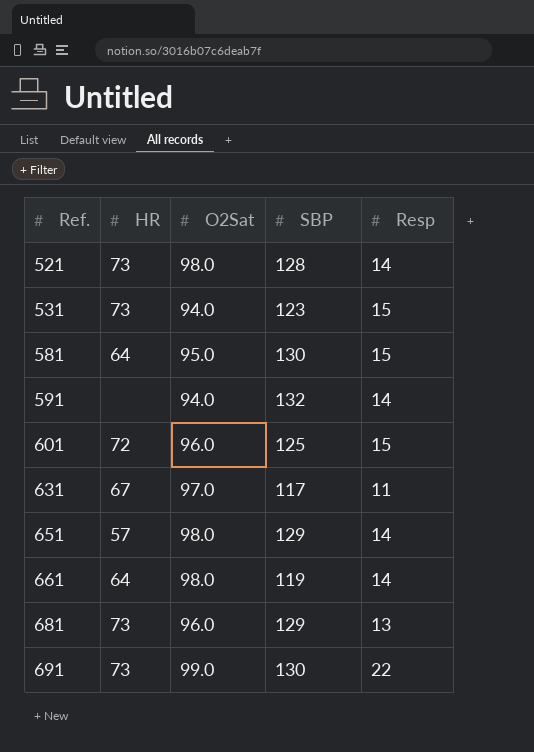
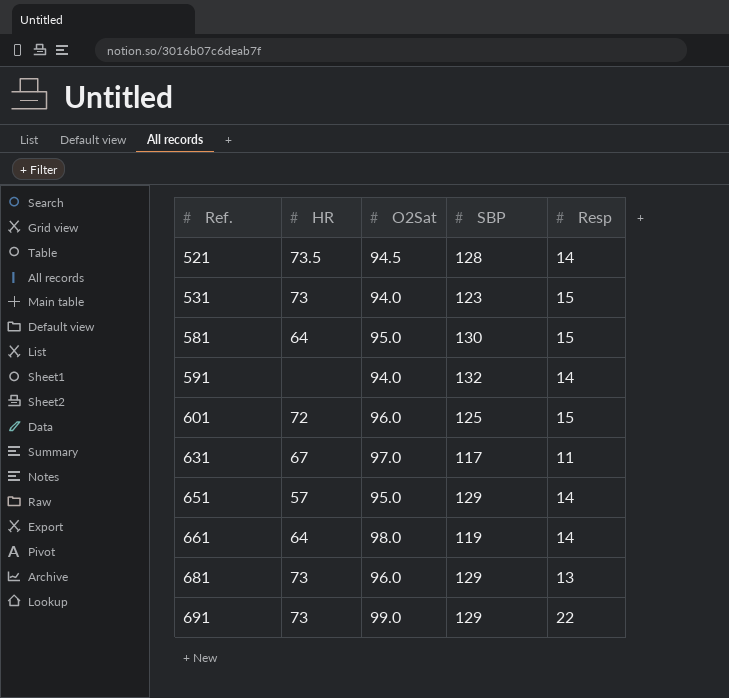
521 | HR: 73 -> 73.5
521 | O2Sat: 98.0 -> 94.5
651 | O2Sat: 98.0 -> 95.0
691 | SBP: 130 -> 129

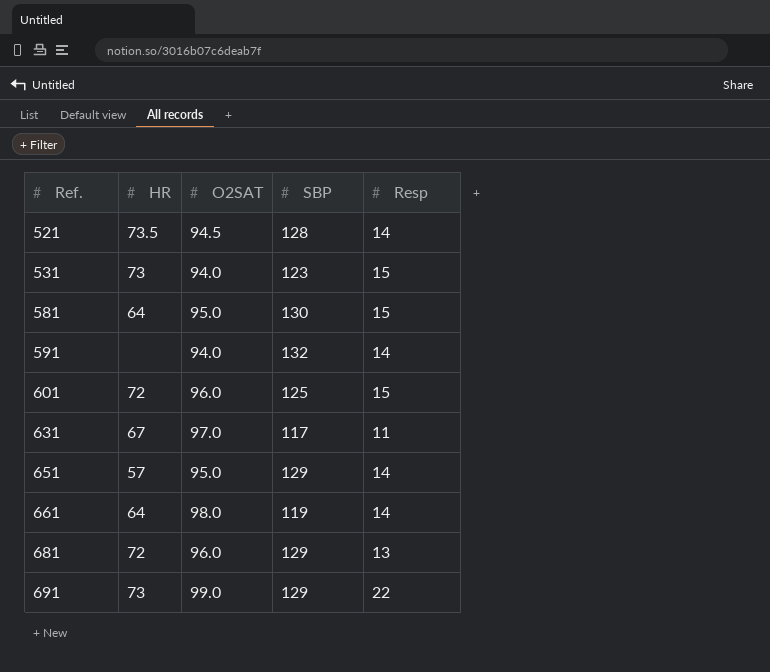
column name: O2Sat -> O2SAT
681 | HR: 73 -> 72

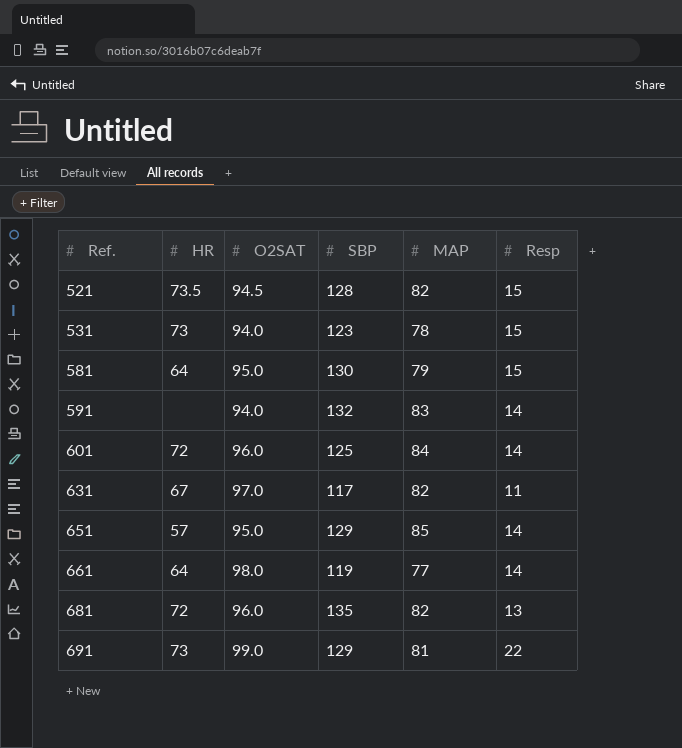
column MAP | position: none -> 5
521 | Resp: 14 -> 15
601 | Resp: 15 -> 14
681 | SBP: 129 -> 135

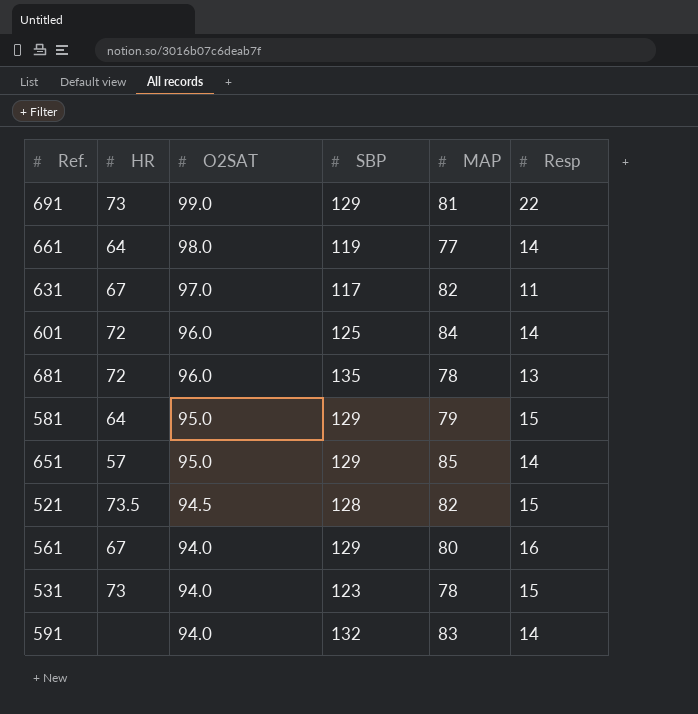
row order: Ref. ascending -> O2SAT descending
681 | MAP: 82 -> 78
581 | SBP: 130 -> 129
row 561: none -> 67 | 94.0 | 129 | 80 | 16

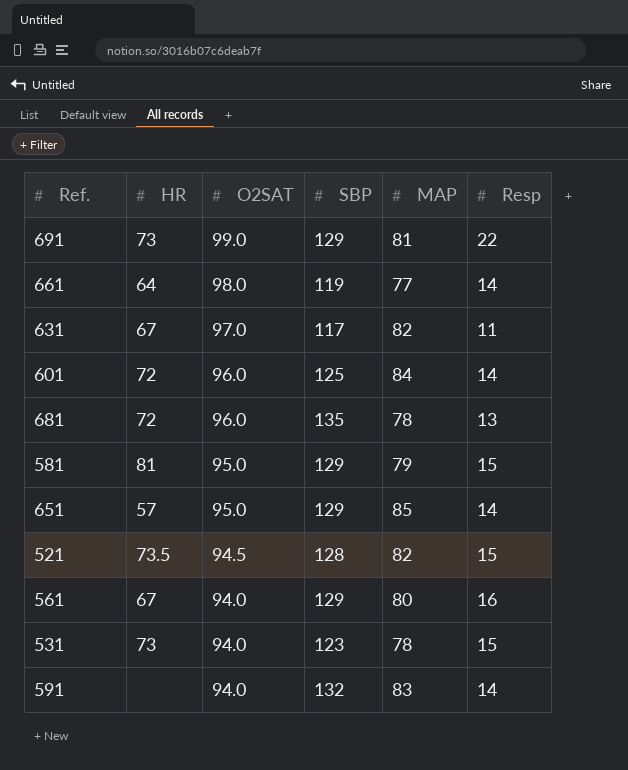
581 | HR: 64 -> 81

